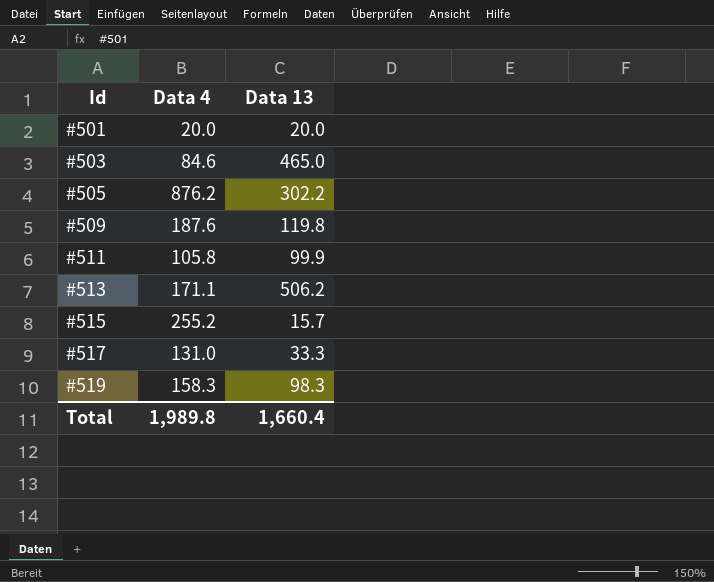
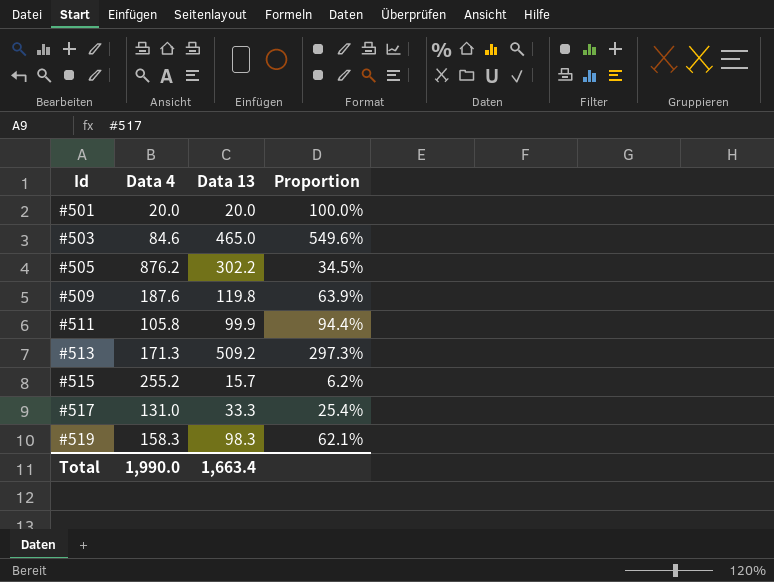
column Proportion | formula: none -> [Data 13] / [Data 4]
#513 | Data 4: 171.1 -> 171.3
#513 | Data 13: 506.2 -> 509.2
Total | Data 4: 1,989.8 -> 1,990.0
Total | Data 13: 1,660.4 -> 1,663.4

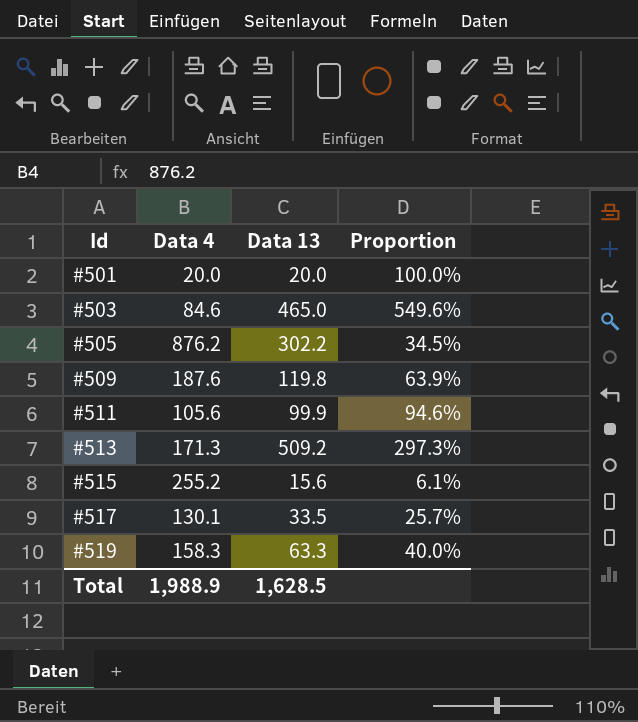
#511 | Data 4: 105.8 -> 105.6
#511 | Proportion: 94.4% -> 94.6%
#515 | Data 13: 15.7 -> 15.6
#515 | Proportion: 6.2% -> 6.1%
#517 | Data 4: 131.0 -> 130.1
#517 | Data 13: 33.3 -> 33.5
#517 | Proportion: 25.4% -> 25.7%
#519 | Data 13: 98.3 -> 63.3
#519 | Proportion: 62.1% -> 40.0%
Total | Data 4: 1,990.0 -> 1,988.9
Total | Data 13: 1,663.4 -> 1,628.5

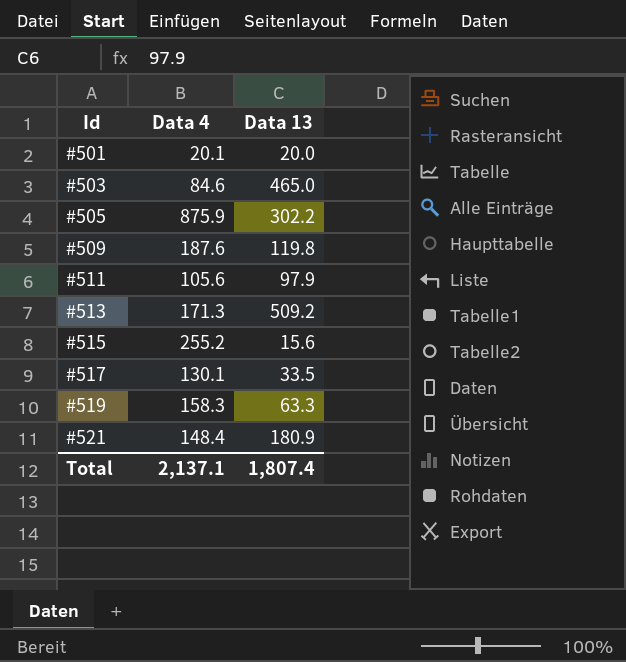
column Proportion | formula: [Data 13] / [Data 4] -> none
#501 | Data 4: 20.0 -> 20.1
#505 | Data 4: 876.2 -> 875.9
#511 | Data 13: 99.9 -> 97.9
row #521: none -> 148.4 | 180.9
Total | Data 4: 1,988.9 -> 2,137.1
Total | Data 13: 1,628.5 -> 1,807.4

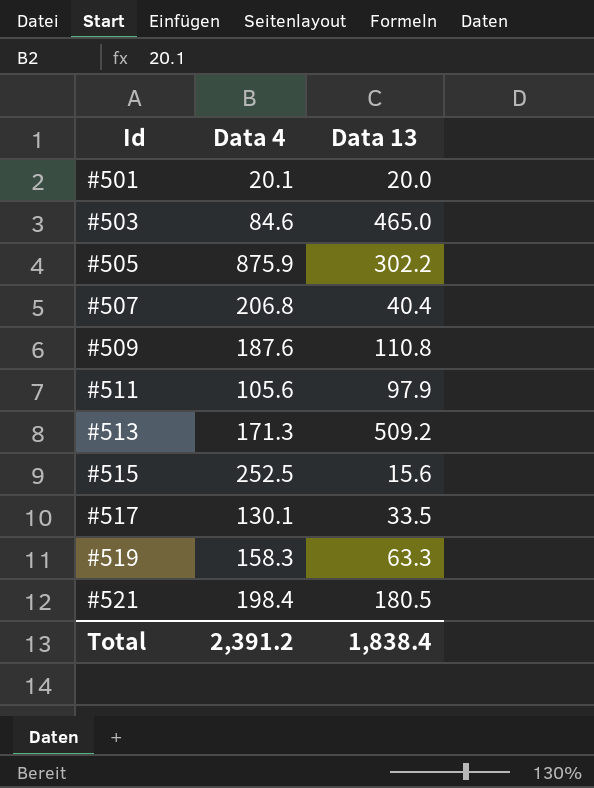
row #507: none -> 206.8 | 40.4
#509 | Data 13: 119.8 -> 110.8
#515 | Data 4: 255.2 -> 252.5
#521 | Data 4: 148.4 -> 198.4
#521 | Data 13: 180.9 -> 180.5
Total | Data 4: 2,137.1 -> 2,391.2
Total | Data 13: 1,807.4 -> 1,838.4

